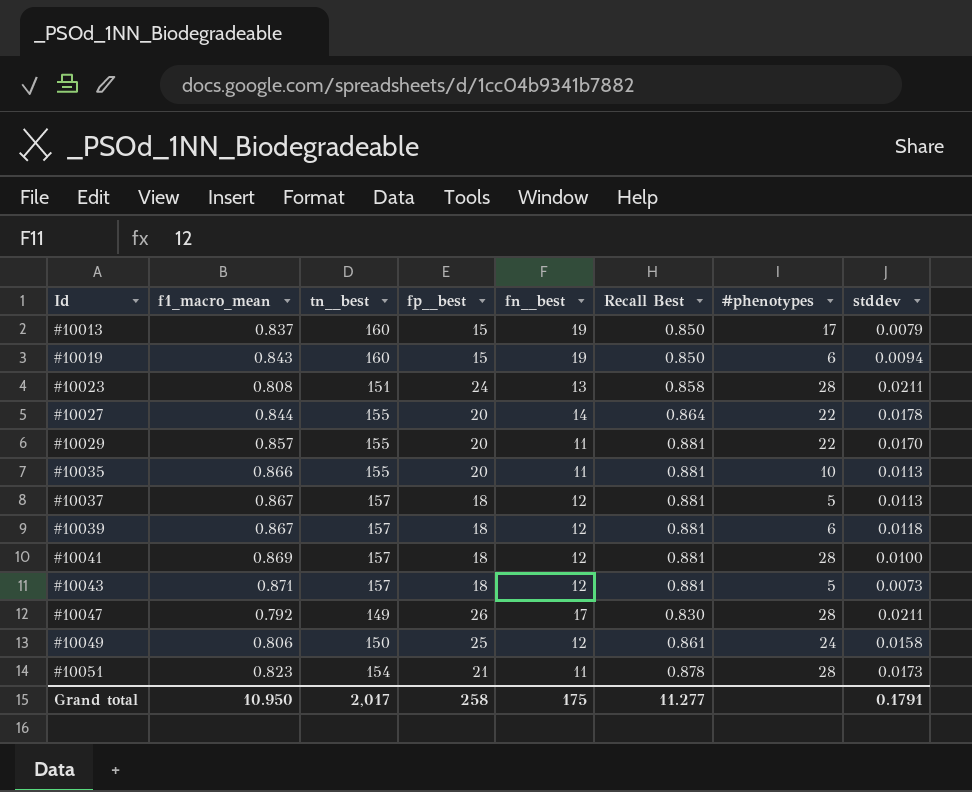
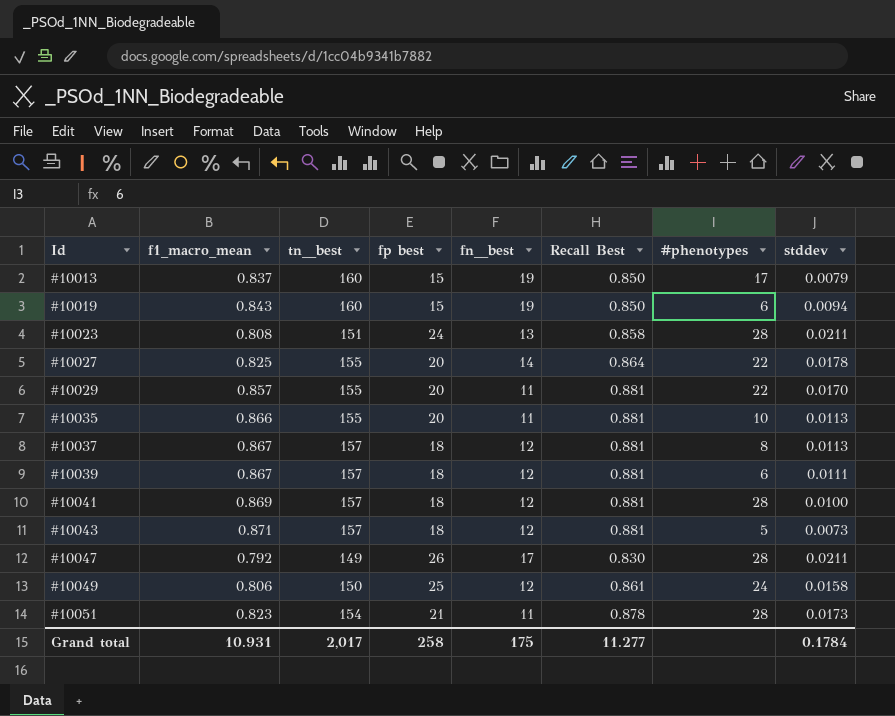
column name: fp__best -> fp best
#10027 | f1_macro_mean: 0.844 -> 0.825
#10037 | #phenotypes: 5 -> 8
#10039 | stddev: 0.0118 -> 0.0111
Grand total | f1_macro_mean: 10.950 -> 10.931
Grand total | stddev: 0.1791 -> 0.1784

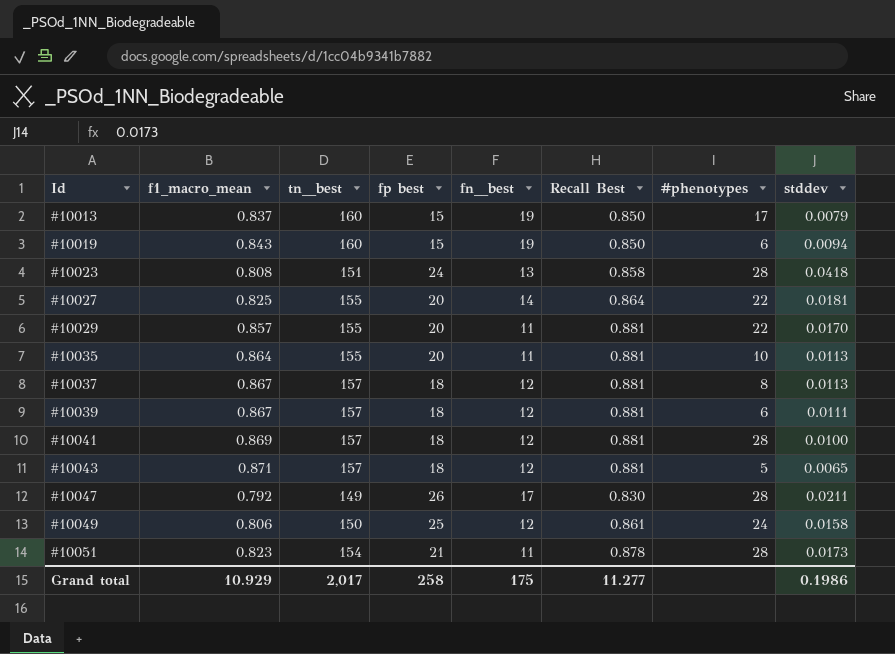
#10023 | stddev: 0.0211 -> 0.0418
#10027 | stddev: 0.0178 -> 0.0181
#10035 | f1_macro_mean: 0.866 -> 0.864
#10043 | stddev: 0.0073 -> 0.0065
Grand total | f1_macro_mean: 10.931 -> 10.929
Grand total | stddev: 0.1784 -> 0.1986

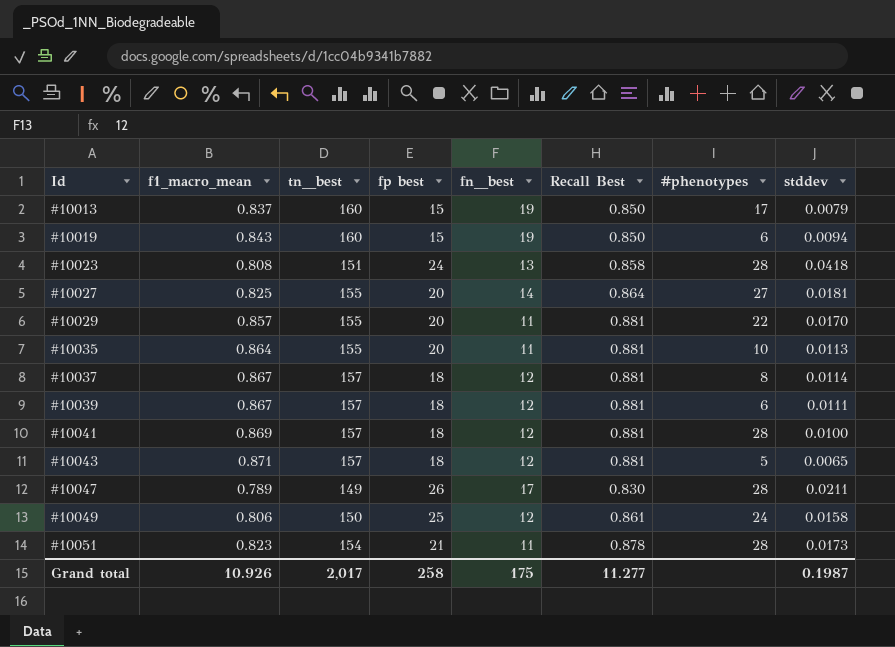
#10027 | #phenotypes: 22 -> 27
#10037 | stddev: 0.0113 -> 0.0114
#10047 | f1_macro_mean: 0.792 -> 0.789
Grand total | f1_macro_mean: 10.929 -> 10.926
Grand total | stddev: 0.1986 -> 0.1987

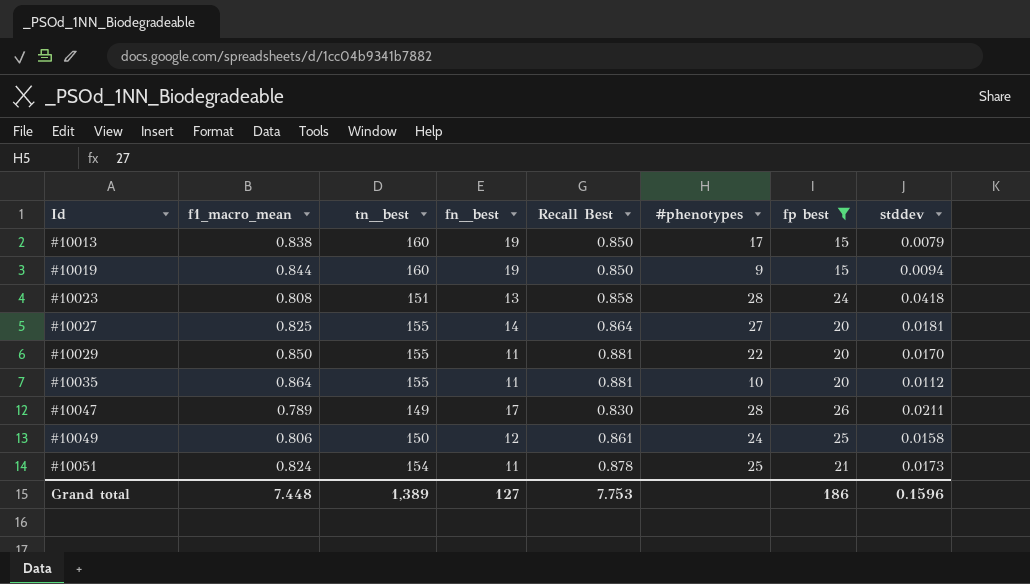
filter: none -> fp best != 18
column fp best | position: 4 -> 7
#10013 | f1_macro_mean: 0.837 -> 0.838
#10019 | f1_macro_mean: 0.843 -> 0.844
#10019 | #phenotypes: 6 -> 9
#10029 | f1_macro_mean: 0.857 -> 0.850
#10035 | stddev: 0.0113 -> 0.0112
#10051 | f1_macro_mean: 0.823 -> 0.824
#10051 | #phenotypes: 28 -> 25
Grand total | f1_macro_mean: 10.926 -> 7.448
Grand total | tn__best: 2,017 -> 1,389
Grand total | fn__best: 175 -> 127
Grand total | Recall Best: 11.277 -> 7.753
Grand total | fp best: 258 -> 186
Grand total | stddev: 0.1987 -> 0.1596

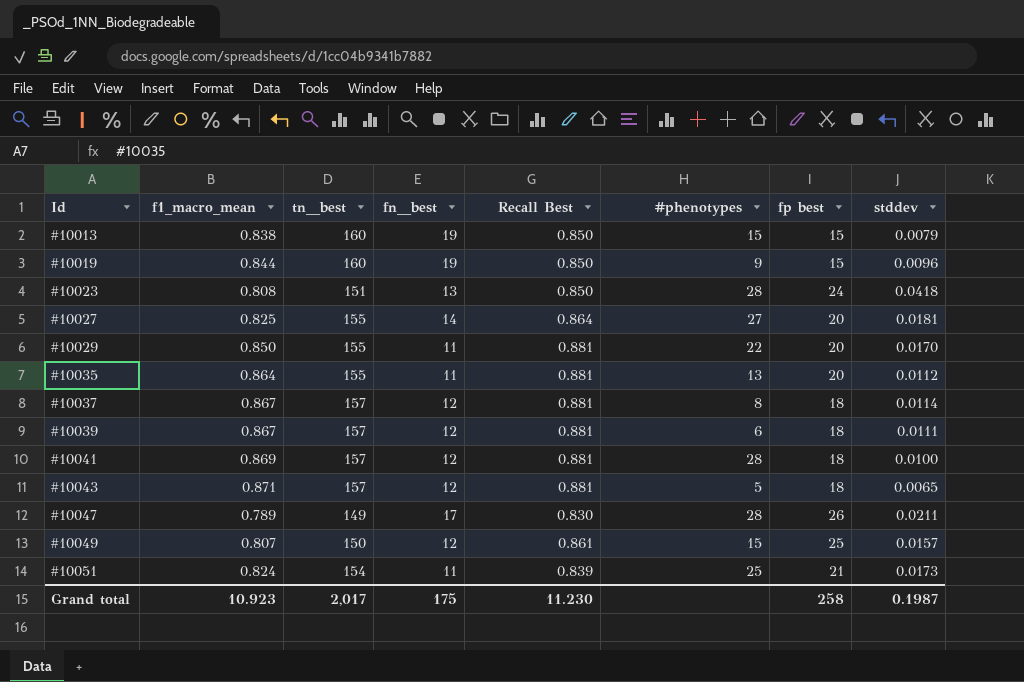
filter: fp best != 18 -> none
#10013 | #phenotypes: 17 -> 15
#10019 | stddev: 0.0094 -> 0.0096
#10023 | Recall Best: 0.858 -> 0.850
#10035 | #phenotypes: 10 -> 13
#10049 | f1_macro_mean: 0.806 -> 0.807
#10049 | #phenotypes: 24 -> 15
#10049 | stddev: 0.0158 -> 0.0157
#10051 | Recall Best: 0.878 -> 0.839
Grand total | f1_macro_mean: 7.448 -> 10.923
Grand total | tn__best: 1,389 -> 2,017
Grand total | fn__best: 127 -> 175
Grand total | Recall Best: 7.753 -> 11.230
Grand total | fp best: 186 -> 258
Grand total | stddev: 0.1596 -> 0.1987

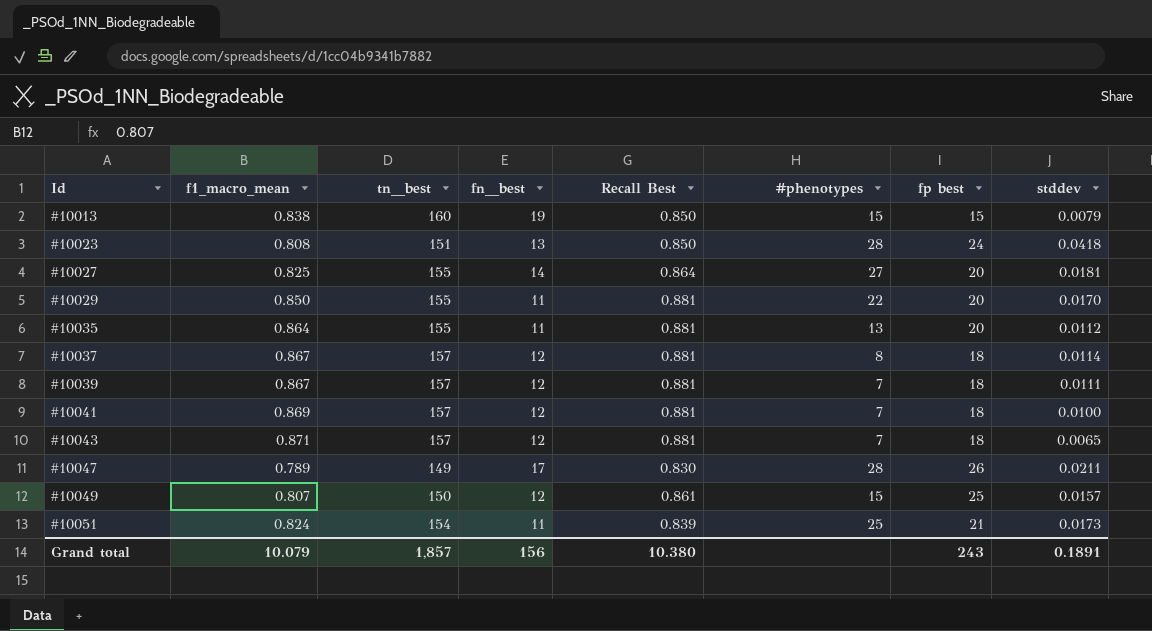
row #10019: 0.844 | 160 | 19 | 0.850 | 9 | 15 | 0.0096 -> none
#10039 | #phenotypes: 6 -> 7
#10041 | #phenotypes: 28 -> 7
#10043 | #phenotypes: 5 -> 7
Grand total | f1_macro_mean: 10.923 -> 10.079
Grand total | tn__best: 2,017 -> 1,857
Grand total | fn__best: 175 -> 156
Grand total | Recall Best: 11.230 -> 10.380
Grand total | fp best: 258 -> 243
Grand total | stddev: 0.1987 -> 0.1891

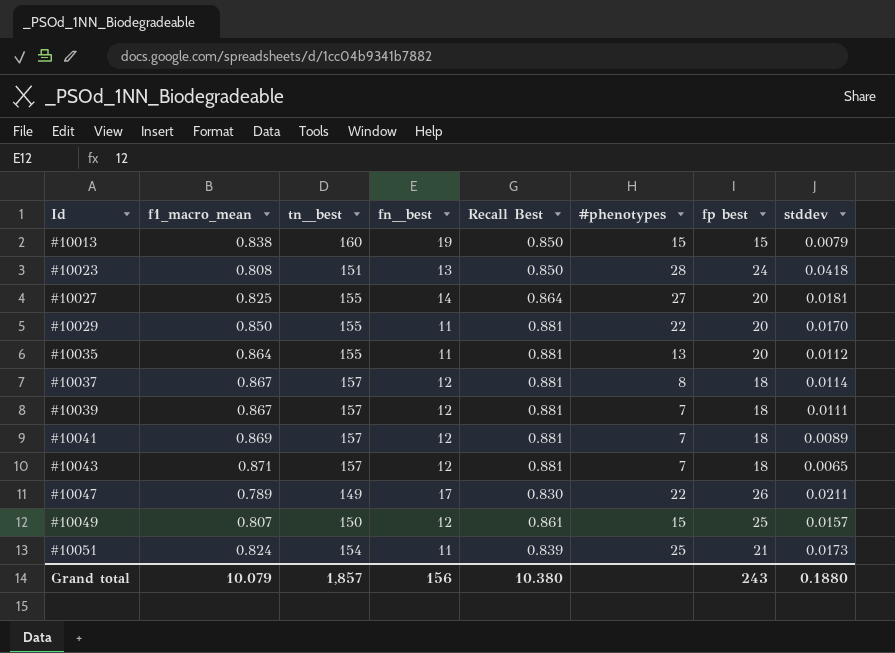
#10041 | stddev: 0.0100 -> 0.0089
#10047 | #phenotypes: 28 -> 22
Grand total | stddev: 0.1891 -> 0.1880

